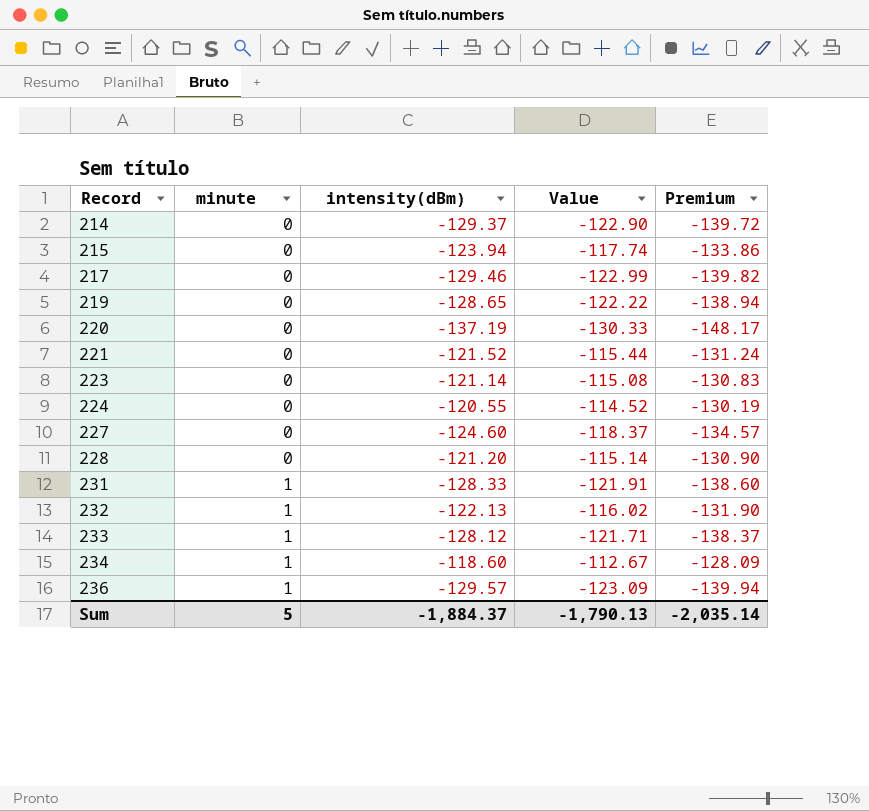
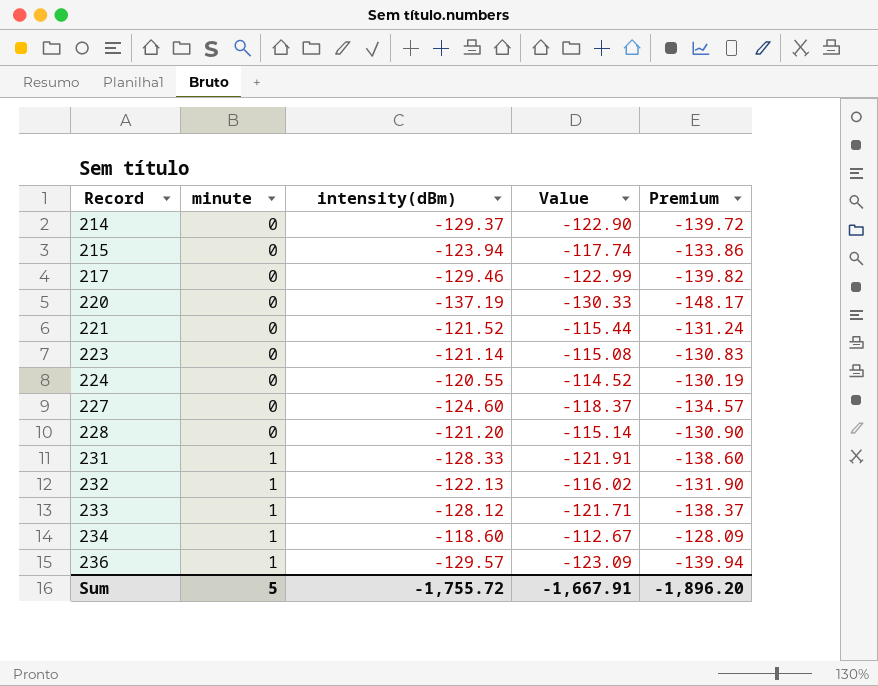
row 219: 0 | -128.65 | -122.22 | -138.94 -> none
Sum | intensity(dBm): -1,884.37 -> -1,755.72
Sum | Value: -1,790.13 -> -1,667.91
Sum | Premium: -2,035.14 -> -1,896.20

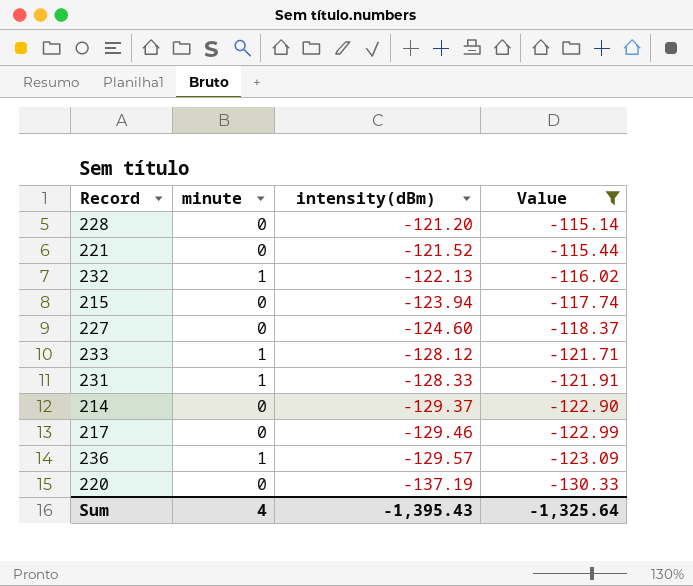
filter: none -> Value <= -115.14
row order: Record ascending -> intensity(dBm) descending
column Premium | formula: [intensity(dBm)] * 1.08 -> none
Sum | minute: 5 -> 4
Sum | intensity(dBm): -1,755.72 -> -1,395.43
Sum | Value: -1,667.91 -> -1,325.64

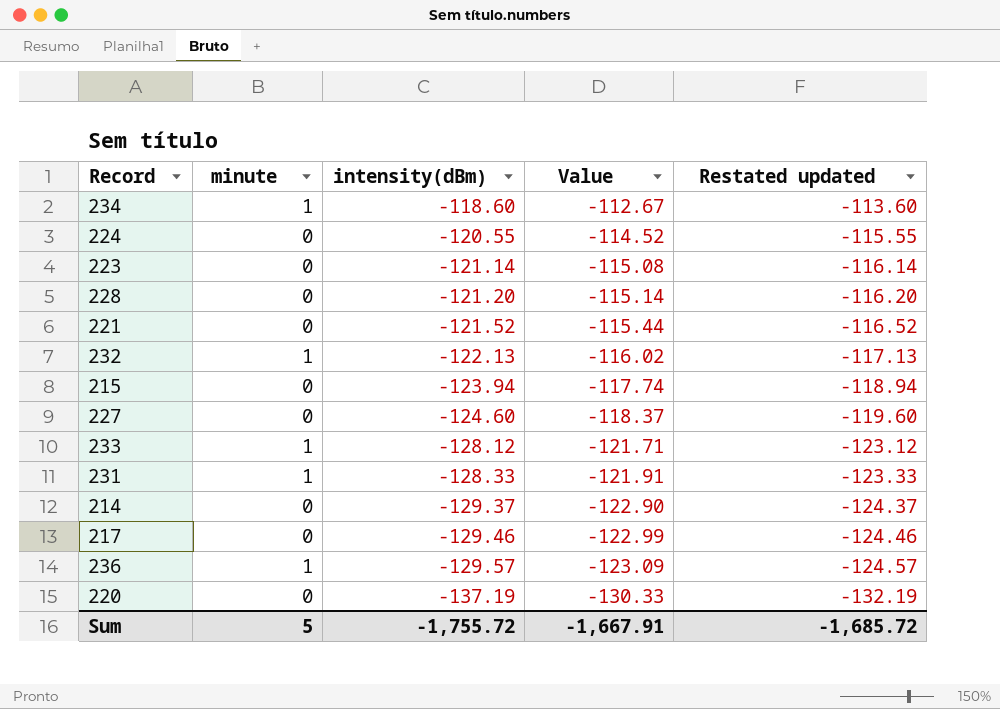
filter: Value <= -115.14 -> none
column Restated updated | formula: none -> [intensity(dBm)] + 5
Sum | minute: 4 -> 5
Sum | intensity(dBm): -1,395.43 -> -1,755.72
Sum | Value: -1,325.64 -> -1,667.91

